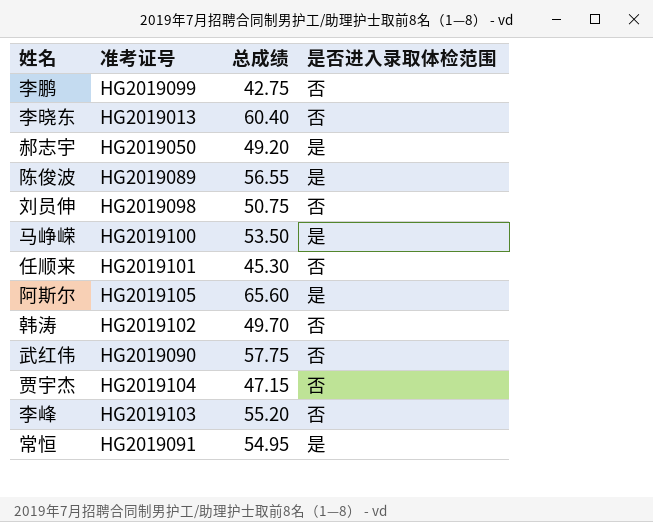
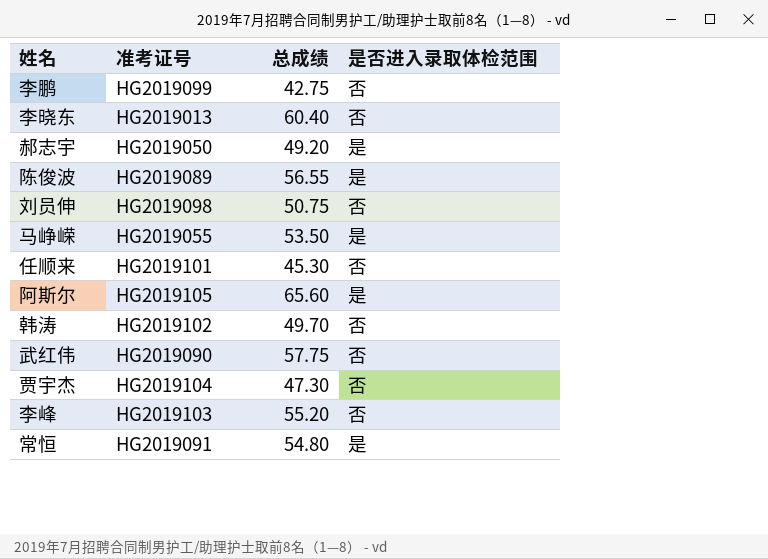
马峥嵘 | 准考证号: HG2019100 -> HG2019055
贾宇杰 | 总成绩: 47.15 -> 47.30
常恒 | 总成绩: 54.95 -> 54.80

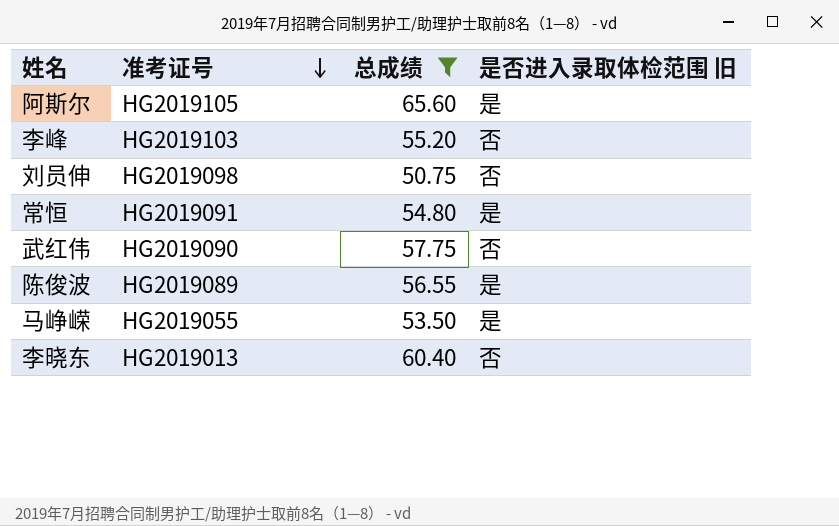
filter: none -> 总成绩 >= 50.75
row order: none -> 准考证号 descending
column name: 是否进入录取体检范围 -> 是否进入录取体检范围 旧

